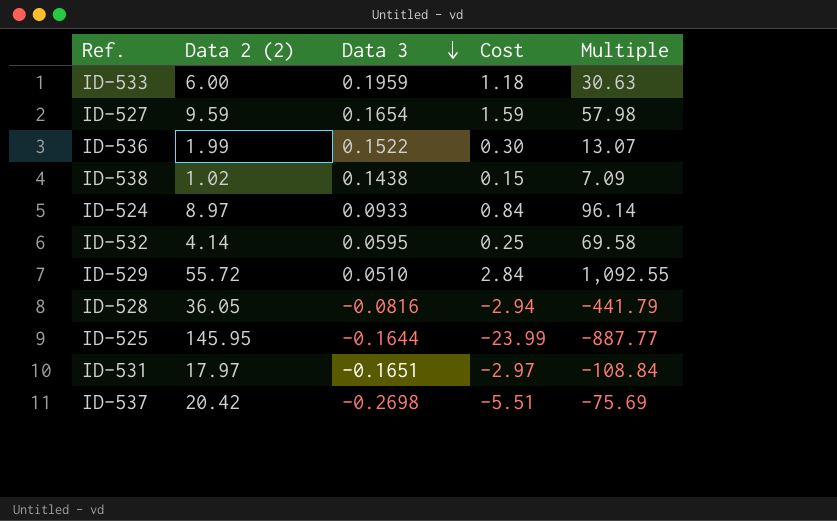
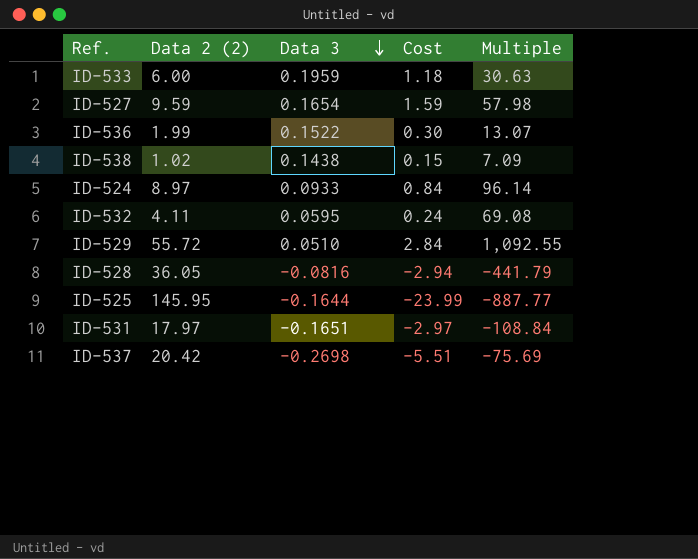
ID-532 | Data 2 (2): 4.14 -> 4.11
ID-532 | Cost: 0.25 -> 0.24
ID-532 | Multiple: 69.58 -> 69.08

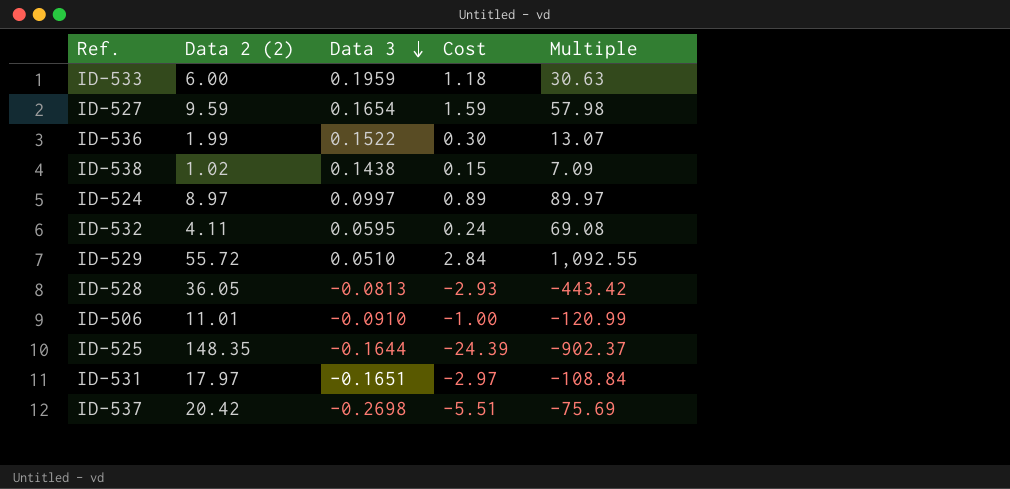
ID-524 | Data 3: 0.0933 -> 0.0997
ID-524 | Cost: 0.84 -> 0.89
ID-524 | Multiple: 96.14 -> 89.97
ID-528 | Data 3: -0.0816 -> -0.0813
ID-528 | Cost: -2.94 -> -2.93
ID-528 | Multiple: -441.79 -> -443.42
row ID-506: none -> 11.01 | -0.0910 | -1.00 | -120.99
ID-525 | Data 2 (2): 145.95 -> 148.35
ID-525 | Cost: -23.99 -> -24.39
ID-525 | Multiple: -887.77 -> -902.37

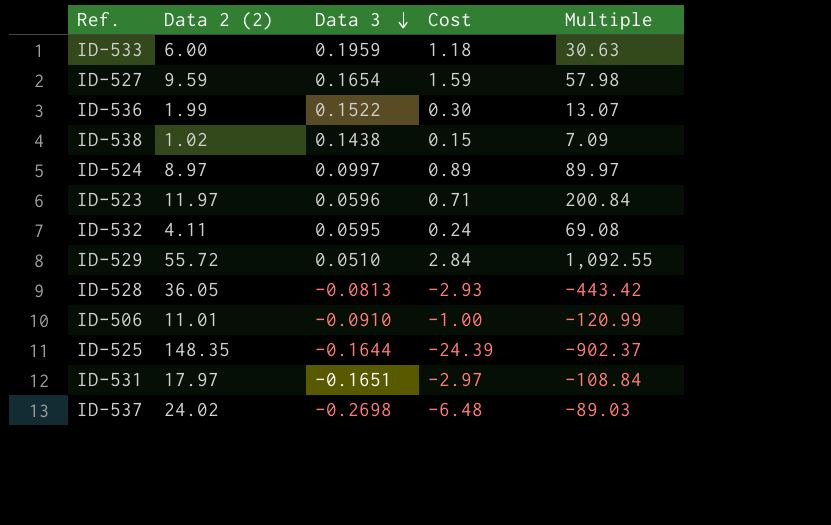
row ID-523: none -> 11.97 | 0.0596 | 0.71 | 200.84
ID-537 | Data 2 (2): 20.42 -> 24.02
ID-537 | Cost: -5.51 -> -6.48
ID-537 | Multiple: -75.69 -> -89.03

